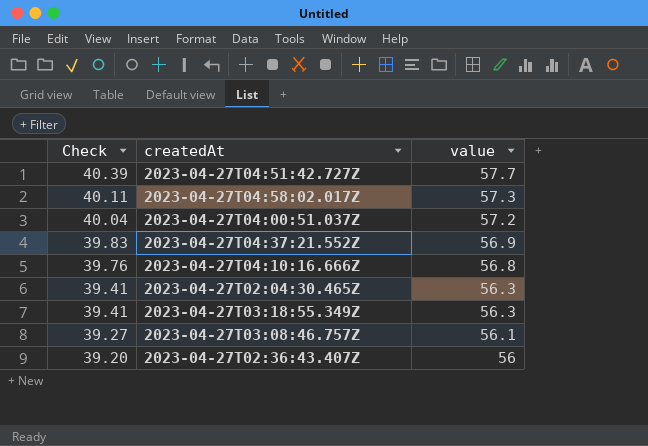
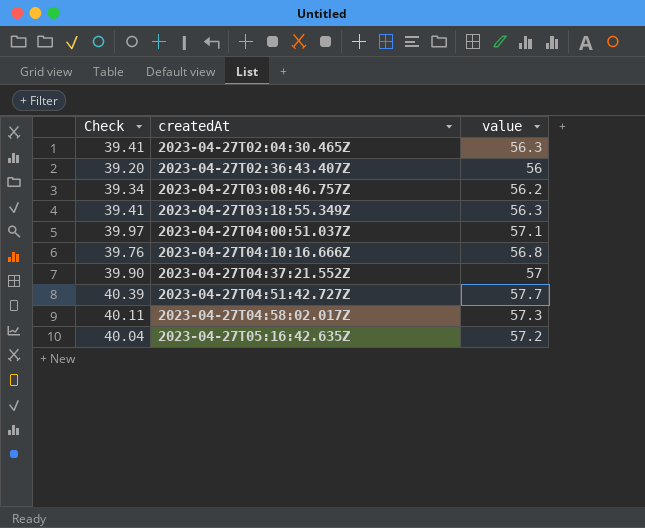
row order: Check descending -> createdAt ascending
2023-04-27T03:08:46.757Z | Check: 39.27 -> 39.34
2023-04-27T03:08:46.757Z | value: 56.1 -> 56.2
2023-04-27T04:00:51.037Z | Check: 40.04 -> 39.97
2023-04-27T04:00:51.037Z | value: 57.2 -> 57.1
2023-04-27T04:37:21.552Z | Check: 39.83 -> 39.90
2023-04-27T04:37:21.552Z | value: 56.9 -> 57
row 2023-04-27T05:16:42.635Z: none -> 40.04 | 57.2

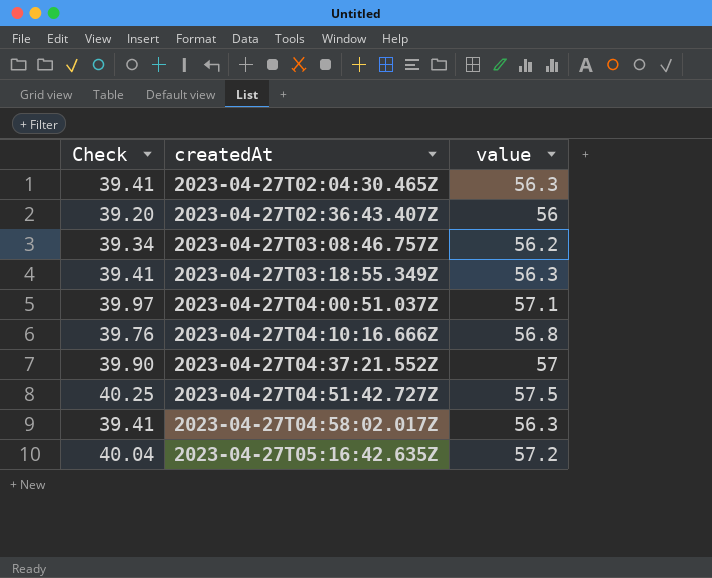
2023-04-27T04:51:42.727Z | Check: 40.39 -> 40.25
2023-04-27T04:51:42.727Z | value: 57.7 -> 57.5
2023-04-27T04:58:02.017Z | Check: 40.11 -> 39.41
2023-04-27T04:58:02.017Z | value: 57.3 -> 56.3

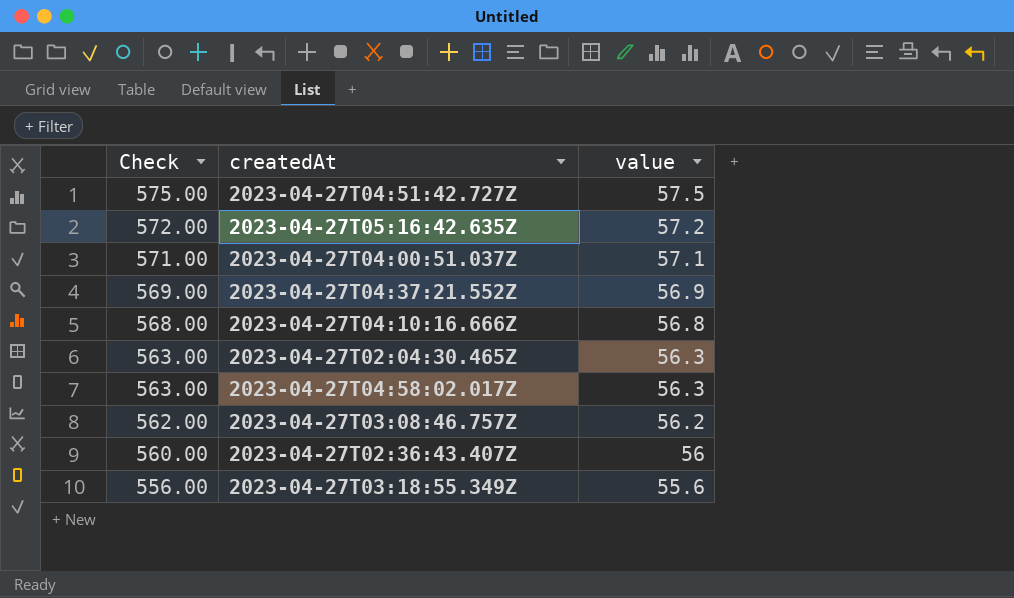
row order: createdAt ascending -> Check descending
column Check | formula: [value] * 0.7 -> [value] * 10
2023-04-27T04:37:21.552Z | value: 57 -> 56.9
2023-04-27T03:18:55.349Z | value: 56.3 -> 55.6

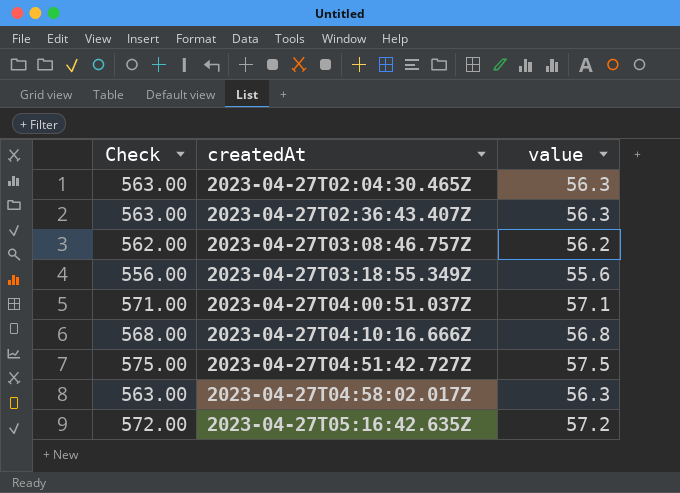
row order: Check descending -> createdAt ascending
row 2023-04-27T04:37:21.552Z: 569.00 | 56.9 -> none
2023-04-27T02:36:43.407Z | Check: 560.00 -> 563.00
2023-04-27T02:36:43.407Z | value: 56 -> 56.3

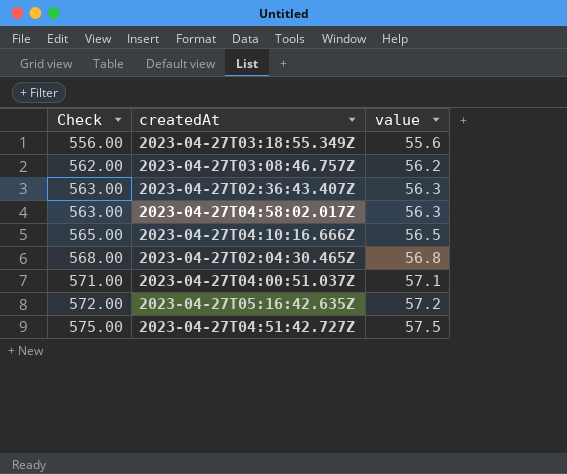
row order: createdAt ascending -> Check ascending
2023-04-27T04:10:16.666Z | Check: 568.00 -> 565.00
2023-04-27T04:10:16.666Z | value: 56.8 -> 56.5
2023-04-27T02:04:30.465Z | Check: 563.00 -> 568.00
2023-04-27T02:04:30.465Z | value: 56.3 -> 56.8

